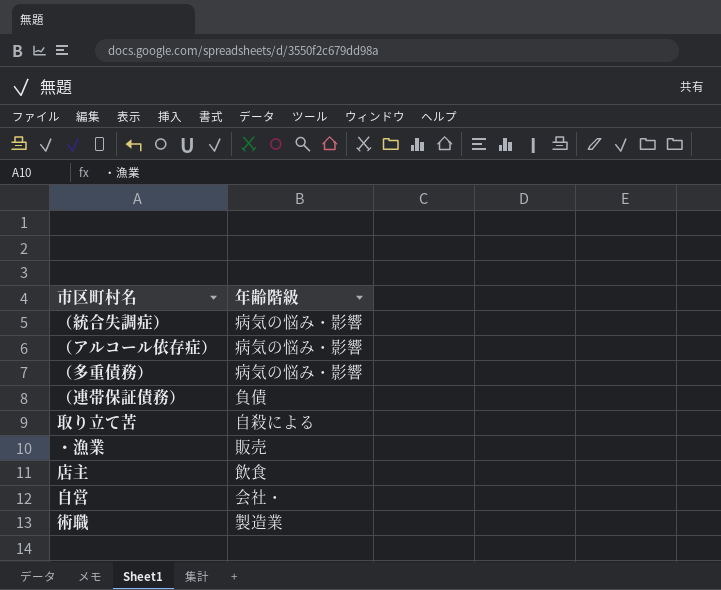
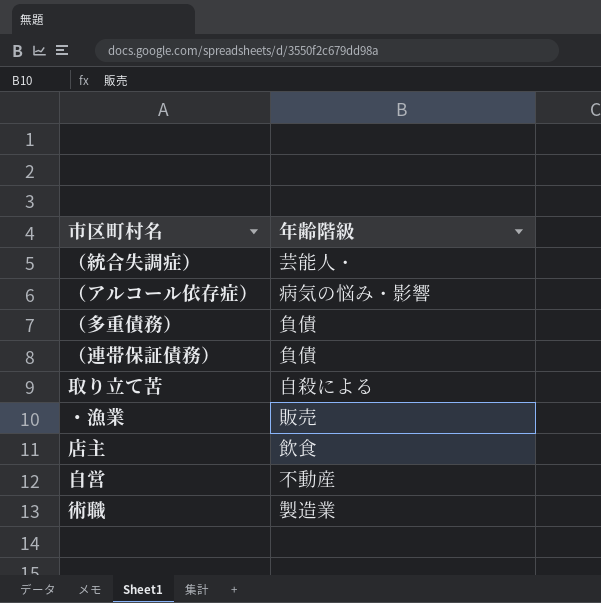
（統合失調症） | 年齢階級: 病気の悩み・影響 -> 芸能人・
（多重債務） | 年齢階級: 病気の悩み・影響 -> 負債
自営 | 年齢階級: 会社・ -> 不動産

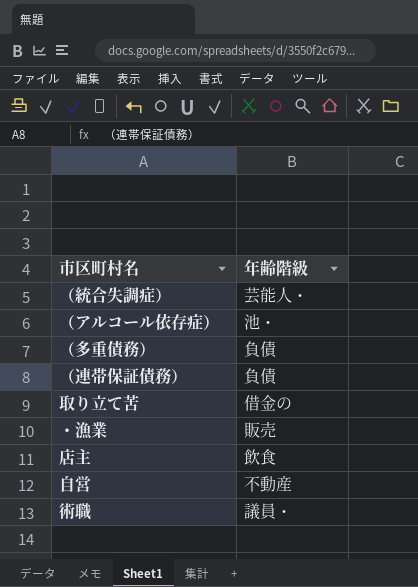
（アルコール依存症） | 年齢階級: 病気の悩み・影響 -> 池・
取り立て苦 | 年齢階級: 自殺による -> 借金の
術職 | 年齢階級: 製造業 -> 議員・

